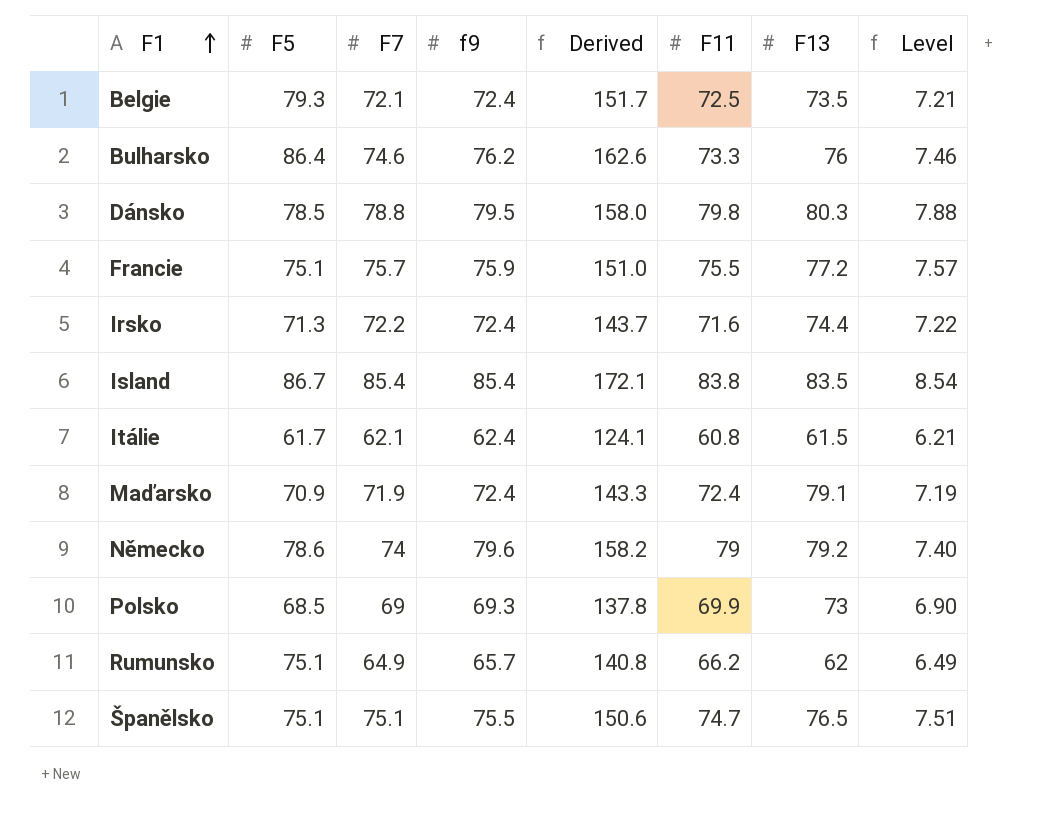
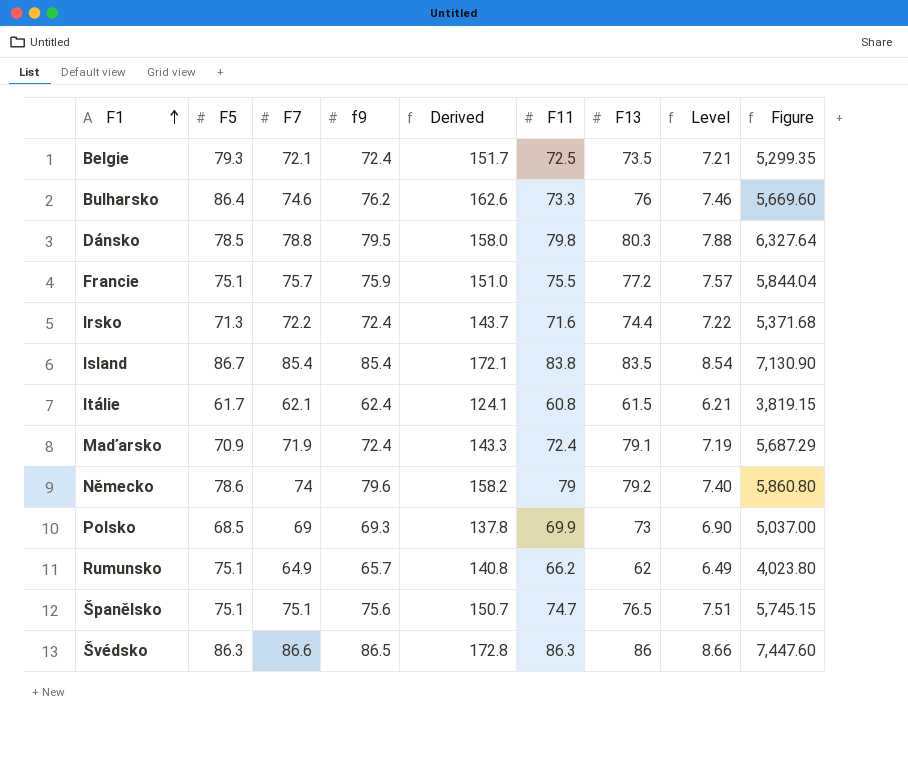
column Figure | formula: none -> [F7] * [F13]
Španělsko | f9: 75.5 -> 75.6
Španělsko | Derived: 150.6 -> 150.7
row Švédsko: none -> 86.3 | 86.6 | 86.5 | 172.8 | 86.3 | 86 | 8.66 | 7,447.60

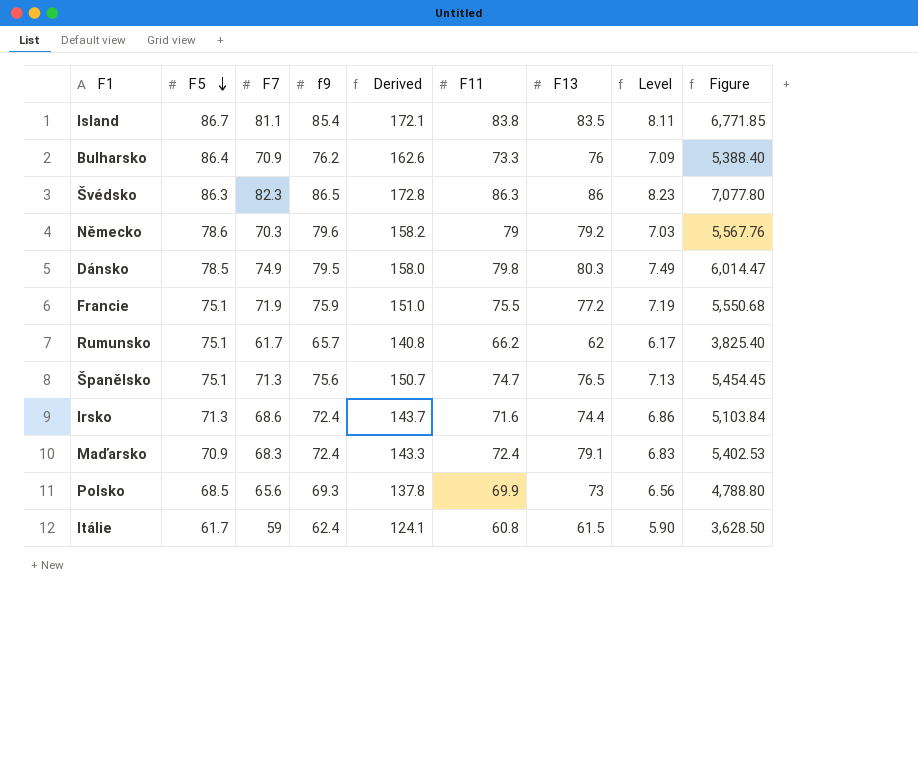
row order: F1 ascending -> F5 descending
row Belgie: 79.3 | 72.1 | 72.4 | 151.7 | 72.5 | 73.5 | 7.21 | 5,299.35 -> none
Island | F7: 85.4 -> 81.1
Island | Level: 8.54 -> 8.11
Island | Figure: 7,130.90 -> 6,771.85
Bulharsko | F7: 74.6 -> 70.9
Bulharsko | Level: 7.46 -> 7.09
Bulharsko | Figure: 5,669.60 -> 5,388.40
Švédsko | F7: 86.6 -> 82.3
Švédsko | Level: 8.66 -> 8.23
Švédsko | Figure: 7,447.60 -> 7,077.80
Německo | F7: 74 -> 70.3
Německo | Level: 7.40 -> 7.03
Německo | Figure: 5,860.80 -> 5,567.76
Dánsko | F7: 78.8 -> 74.9
Dánsko | Level: 7.88 -> 7.49
Dánsko | Figure: 6,327.64 -> 6,014.47
Francie | F7: 75.7 -> 71.9
Francie | Level: 7.57 -> 7.19
Francie | Figure: 5,844.04 -> 5,550.68
Rumunsko | F7: 64.9 -> 61.7
Rumunsko | Level: 6.49 -> 6.17
Rumunsko | Figure: 4,023.80 -> 3,825.40
Španělsko | F7: 75.1 -> 71.3
Španělsko | Level: 7.51 -> 7.13
Španělsko | Figure: 5,745.15 -> 5,454.45
Irsko | F7: 72.2 -> 68.6
Irsko | Level: 7.22 -> 6.86
Irsko | Figure: 5,371.68 -> 5,103.84
Maďarsko | F7: 71.9 -> 68.3
Maďarsko | Level: 7.19 -> 6.83
Maďarsko | Figure: 5,687.29 -> 5,402.53
Polsko | F7: 69 -> 65.6
Polsko | Level: 6.90 -> 6.56
Polsko | Figure: 5,037.00 -> 4,788.80
Itálie | F7: 62.1 -> 59
Itálie | Level: 6.21 -> 5.90
Itálie | Figure: 3,819.15 -> 3,628.50

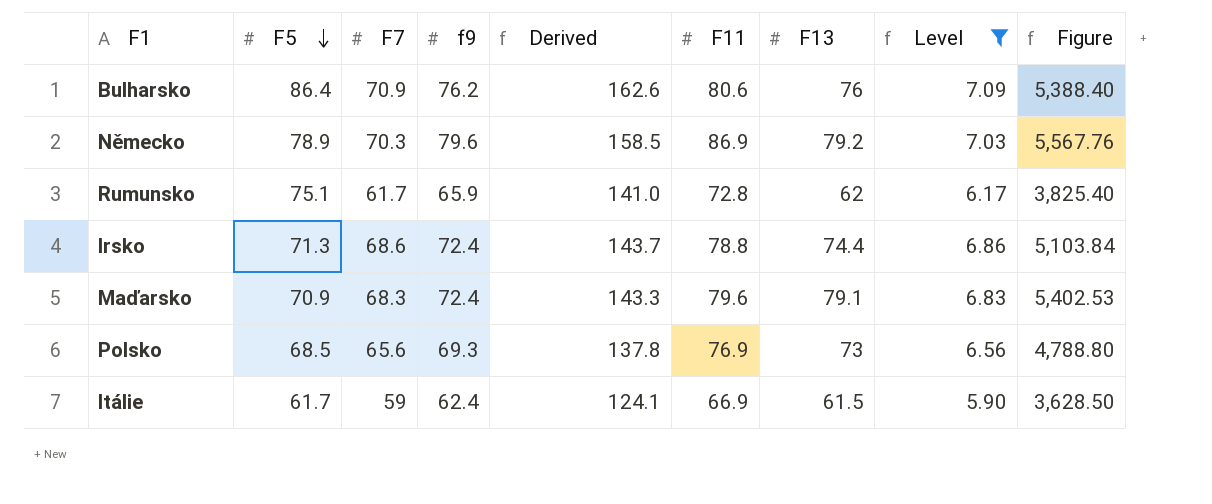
filter: none -> Level <= 7.09
Bulharsko | F11: 73.3 -> 80.6
Německo | F5: 78.6 -> 78.9
Německo | Derived: 158.2 -> 158.5
Německo | F11: 79 -> 86.9
Rumunsko | f9: 65.7 -> 65.9
Rumunsko | Derived: 140.8 -> 141.0
Rumunsko | F11: 66.2 -> 72.8
Irsko | F11: 71.6 -> 78.8
Maďarsko | F11: 72.4 -> 79.6
Polsko | F11: 69.9 -> 76.9
Itálie | F11: 60.8 -> 66.9

